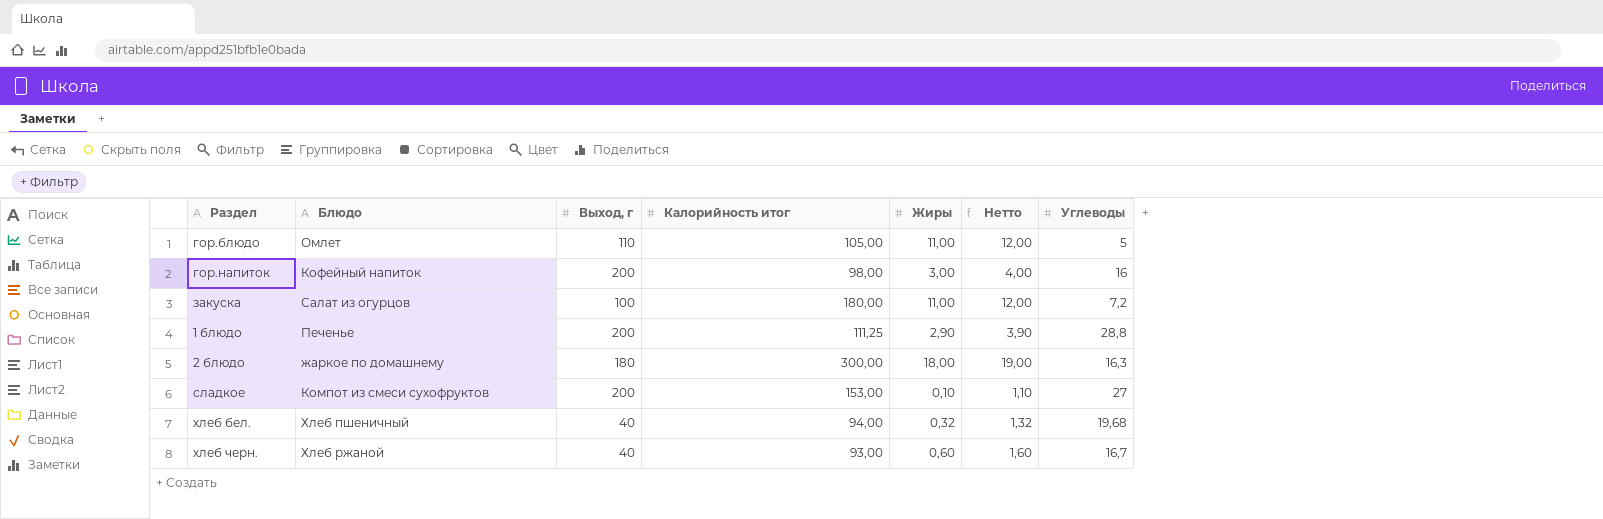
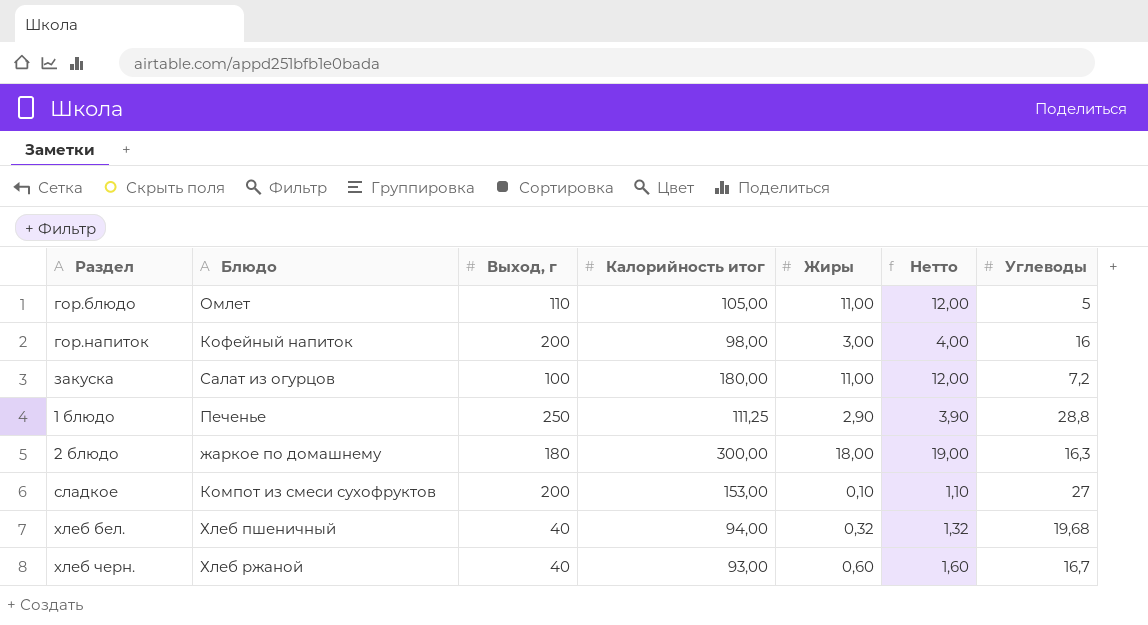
1 блюдо | Выход, г: 200 -> 250

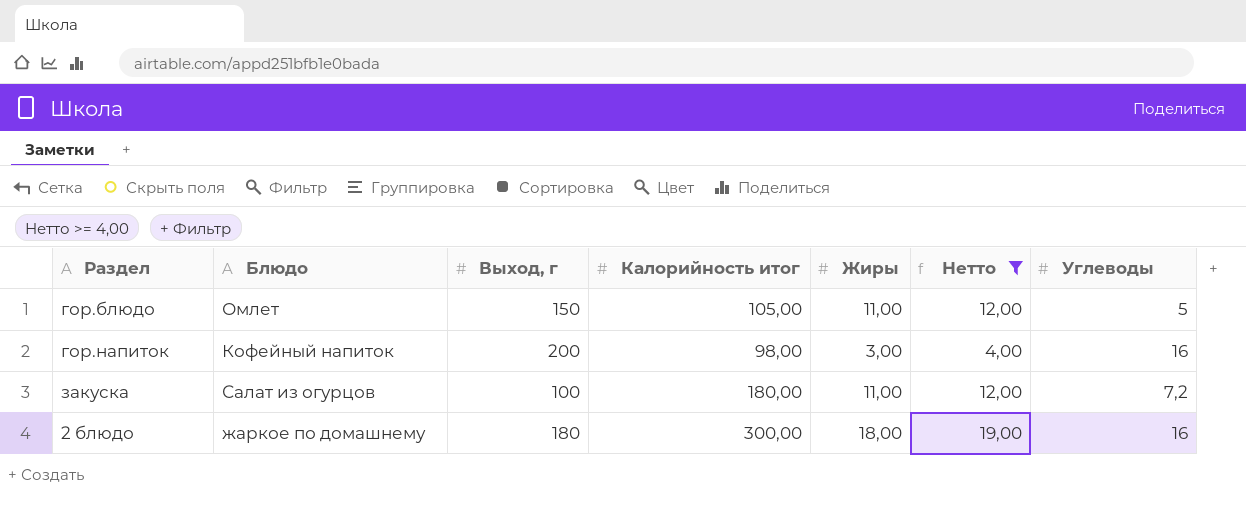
filter: none -> Нетто >= 4,00
гор.блюдо | Выход, г: 110 -> 150
2 блюдо | Углеводы: 16,3 -> 16

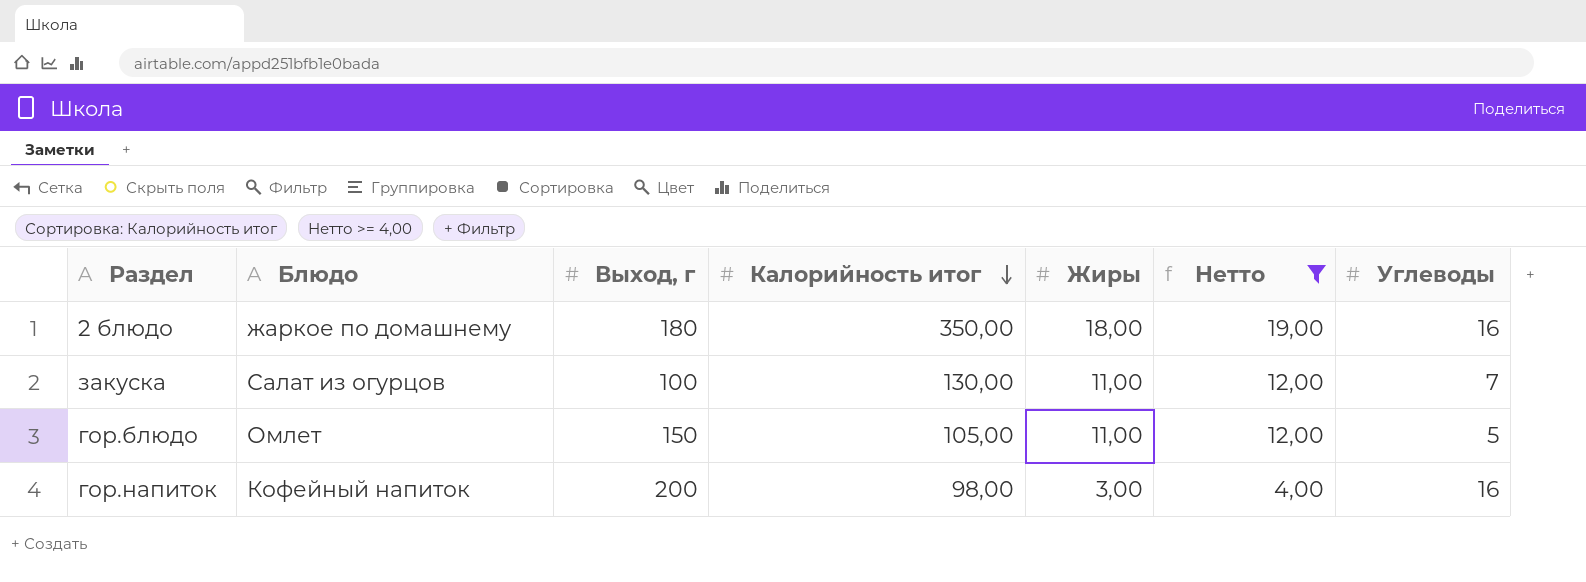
row order: none -> Калорийность итог descending
2 блюдо | Калорийность итог: 300,00 -> 350,00
закуска | Калорийность итог: 180,00 -> 130,00
закуска | Углеводы: 7,2 -> 7

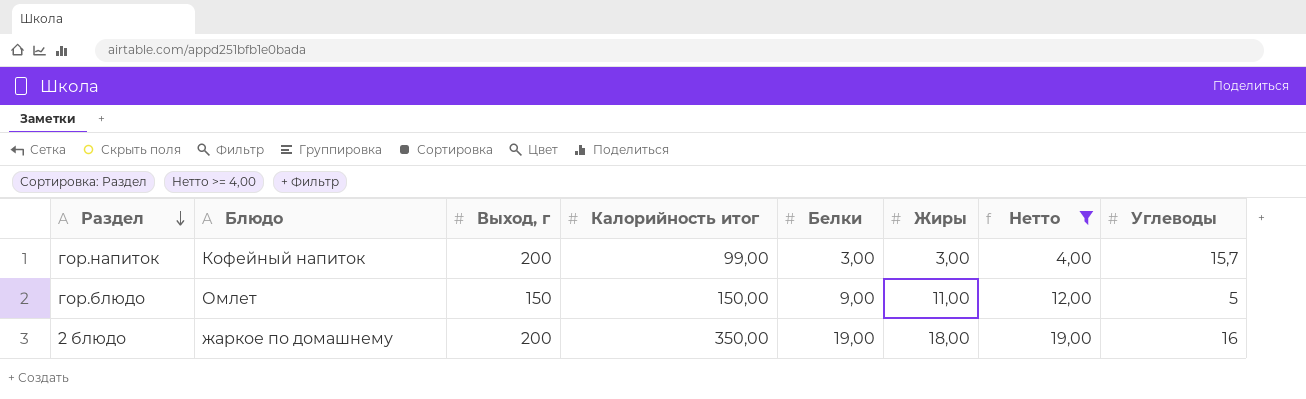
row order: Калорийность итог descending -> Раздел descending
column Белки | position: none -> 5
row закуска: Салат из огурцов | 100 | 130,00 | 11,00 | 12,00 | 7 -> none
гор.напиток | Калорийность итог: 98,00 -> 99,00
гор.напиток | Углеводы: 16 -> 15,7
гор.блюдо | Калорийность итог: 105,00 -> 150,00
2 блюдо | Выход, г: 180 -> 200

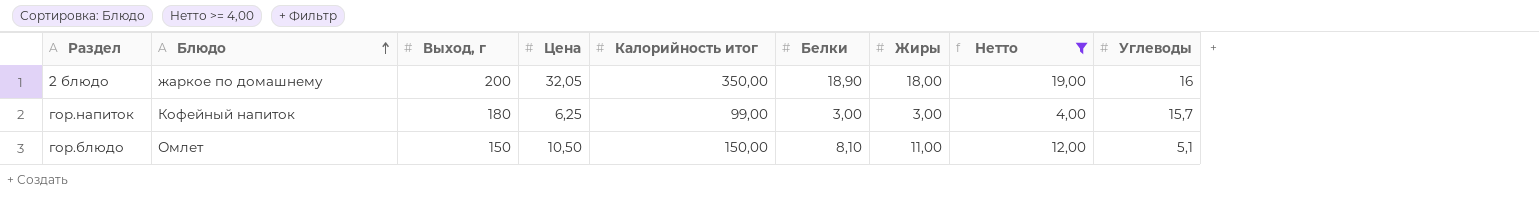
row order: Раздел descending -> Блюдо ascending
column Цена | position: none -> 4
2 блюдо | Белки: 19,00 -> 18,90
гор.напиток | Выход, г: 200 -> 180
гор.блюдо | Белки: 9,00 -> 8,10
гор.блюдо | Углеводы: 5 -> 5,1

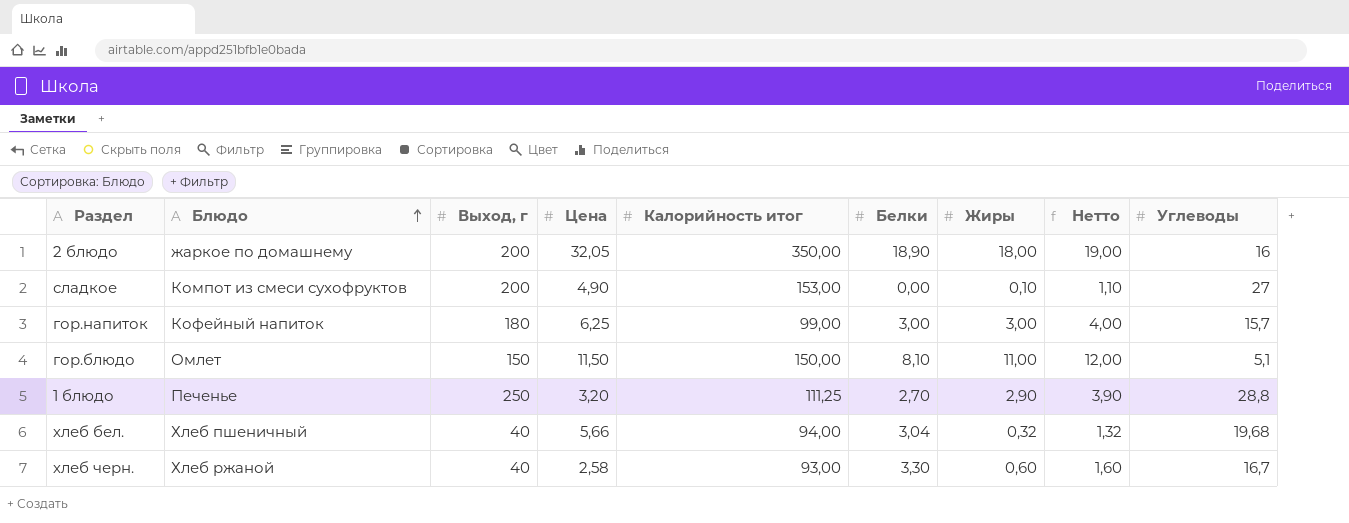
filter: Нетто >= 4,00 -> none
гор.блюдо | Цена: 10,50 -> 11,50

